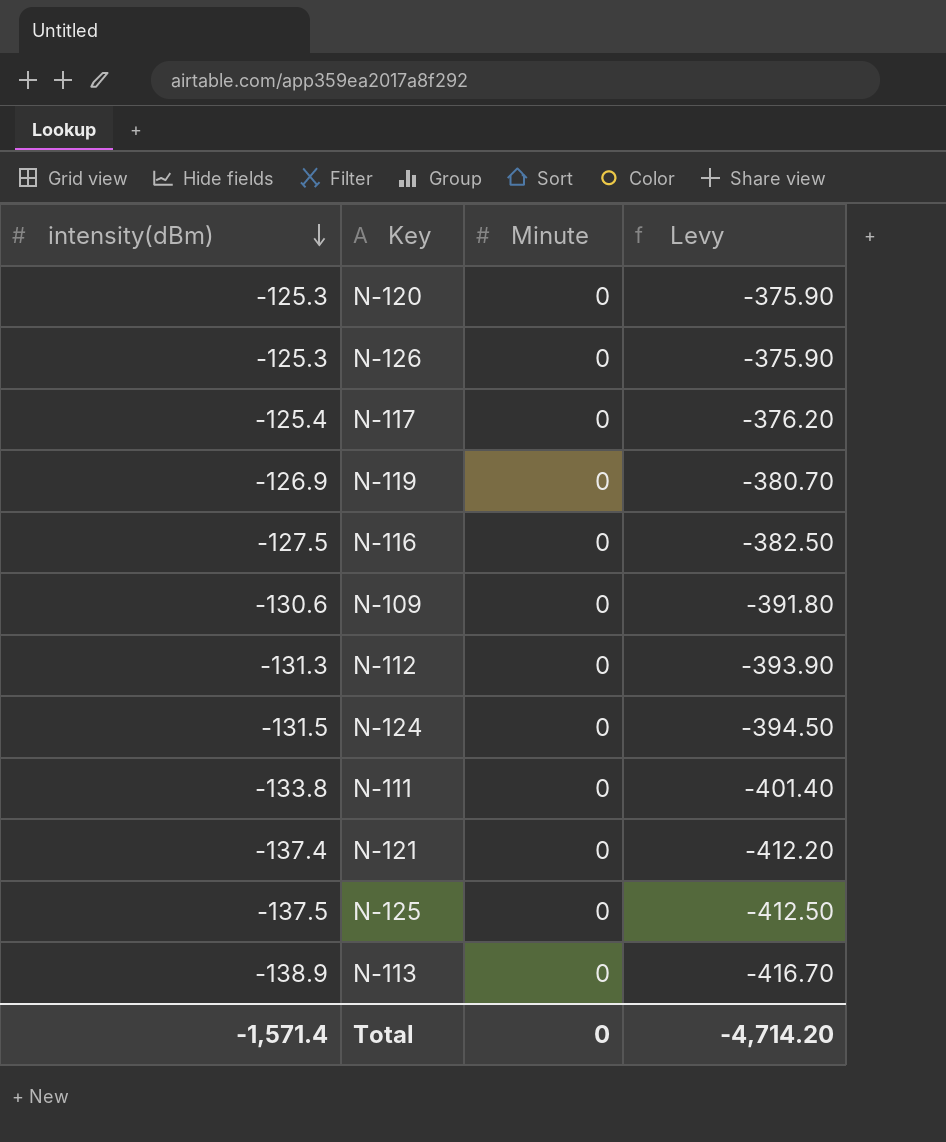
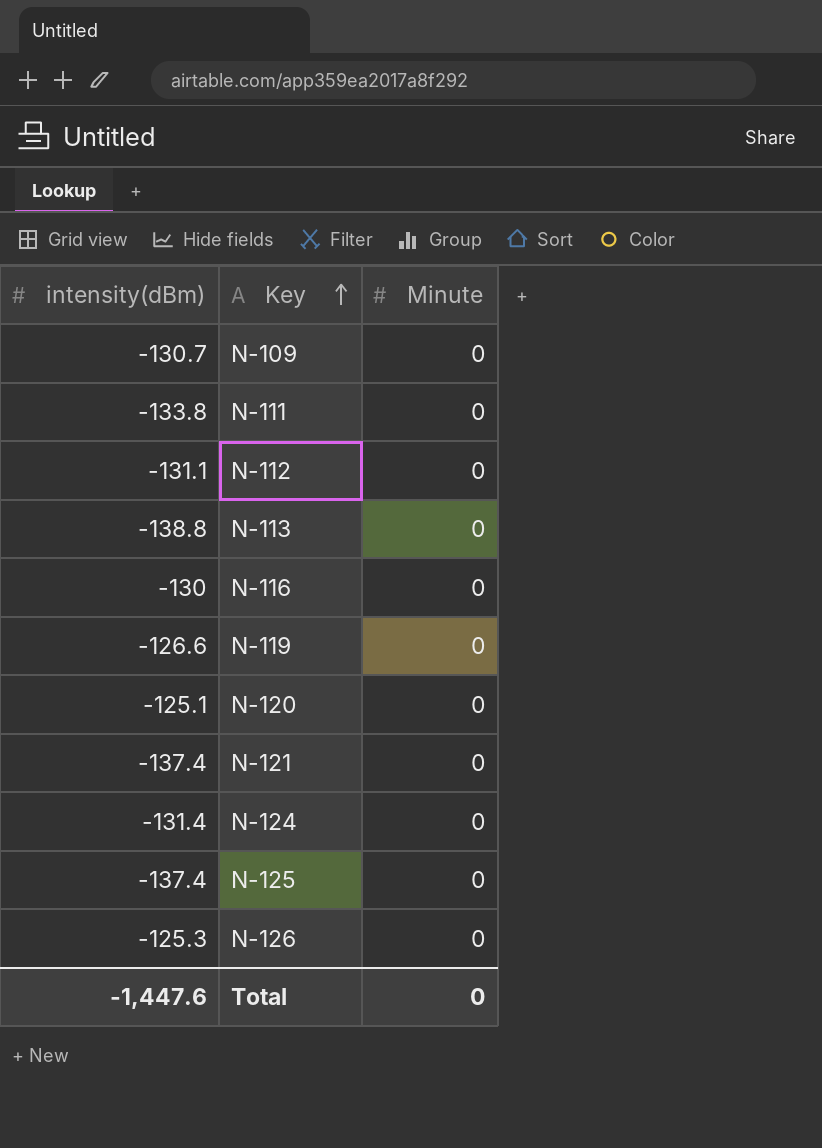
row order: intensity(dBm) descending -> Key ascending
column Levy | formula: [intensity(dBm)] * 3 -> none
row N-117: -125.4 | 0 | -376.20 -> none
N-109 | intensity(dBm): -130.6 -> -130.7
N-112 | intensity(dBm): -131.3 -> -131.1
N-113 | intensity(dBm): -138.9 -> -138.8
N-116 | intensity(dBm): -127.5 -> -130
N-119 | intensity(dBm): -126.9 -> -126.6
N-120 | intensity(dBm): -125.3 -> -125.1
N-124 | intensity(dBm): -131.5 -> -131.4
N-125 | intensity(dBm): -137.5 -> -137.4
Total | intensity(dBm): -1,571.4 -> -1,447.6

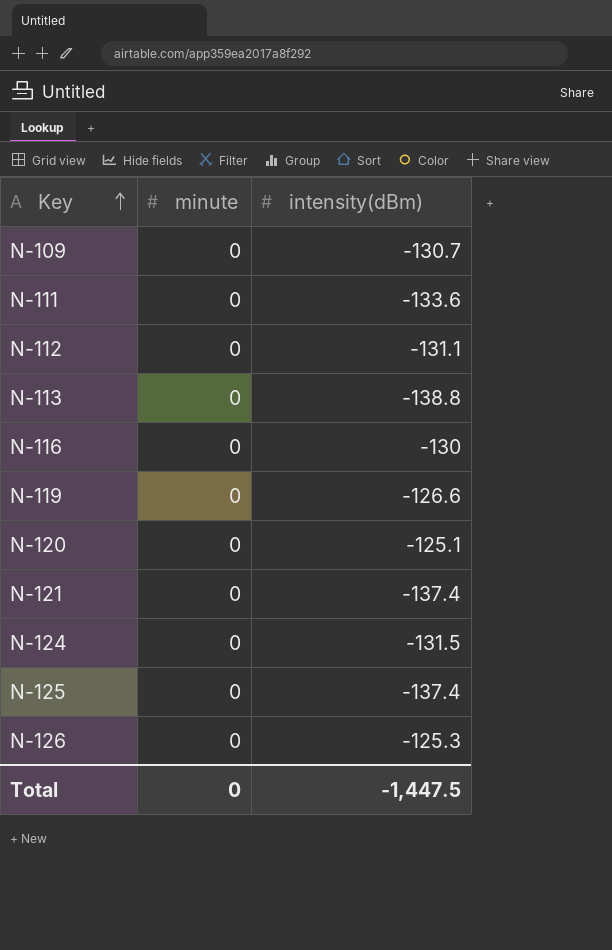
column name: Minute -> minute
column intensity(dBm) | position: 1 -> 3
N-111 | intensity(dBm): -133.8 -> -133.6
N-124 | intensity(dBm): -131.4 -> -131.5
Total | intensity(dBm): -1,447.6 -> -1,447.5

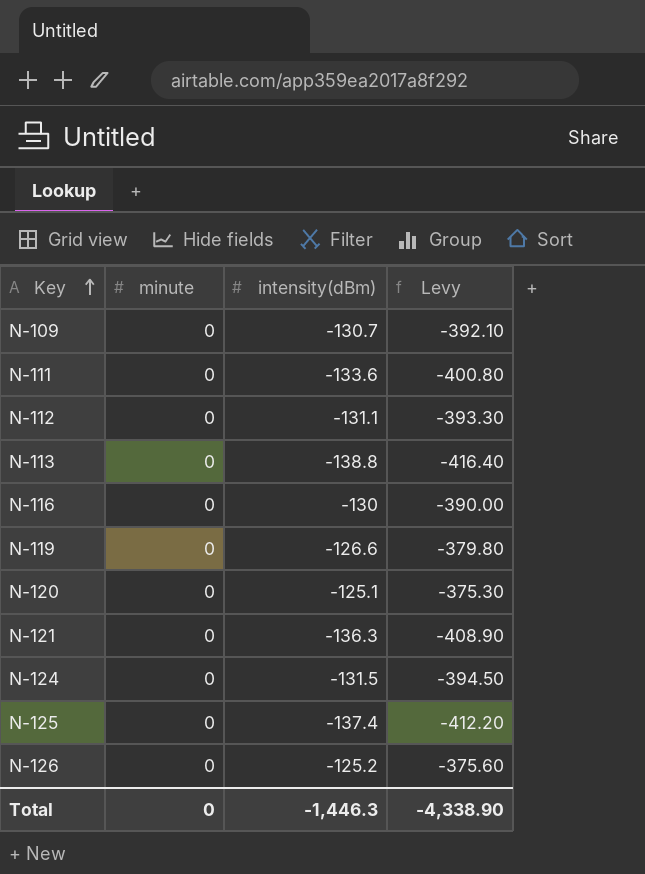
column Levy | formula: none -> [intensity(dBm)] * 3
N-121 | intensity(dBm): -137.4 -> -136.3
N-126 | intensity(dBm): -125.3 -> -125.2
Total | intensity(dBm): -1,447.5 -> -1,446.3

